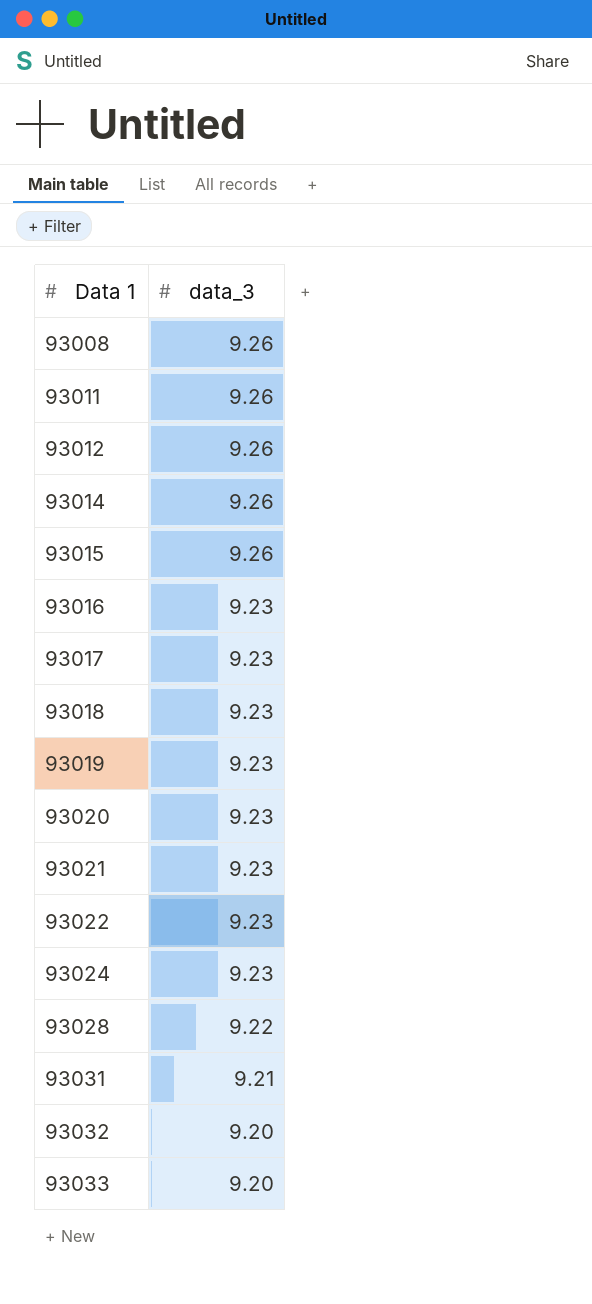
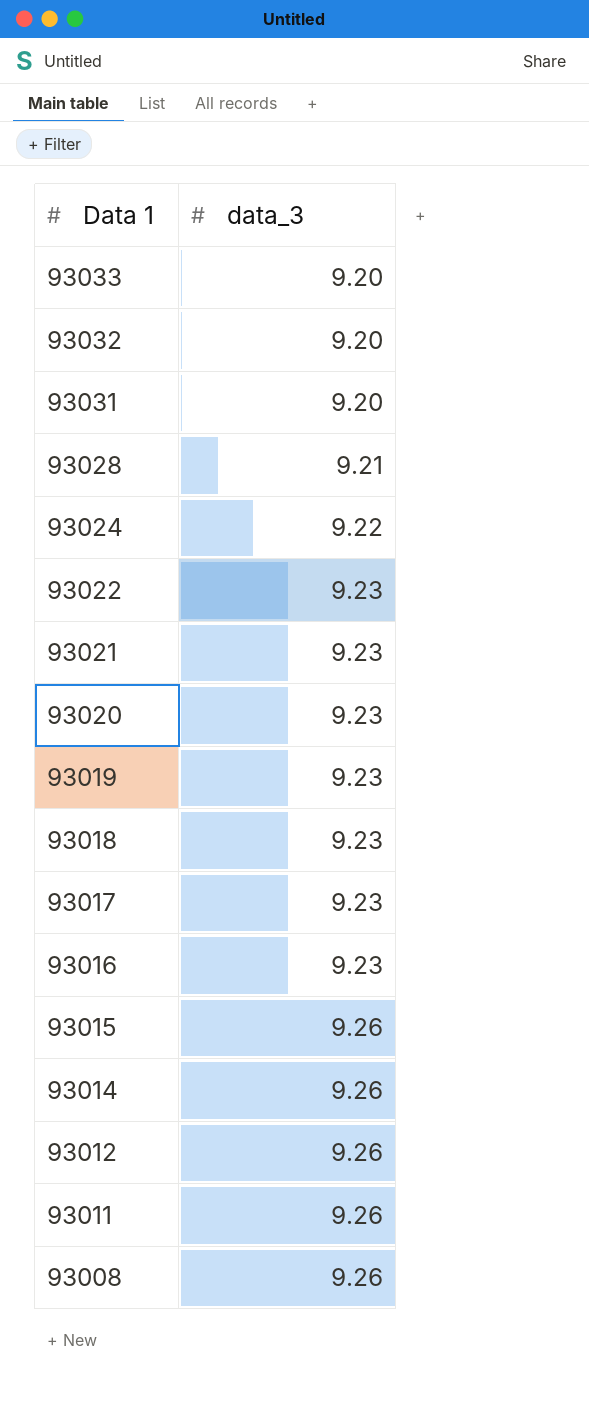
row order: Data 1 ascending -> Data 1 descending
93031 | data_3: 9.21 -> 9.20
93028 | data_3: 9.22 -> 9.21
93024 | data_3: 9.23 -> 9.22

